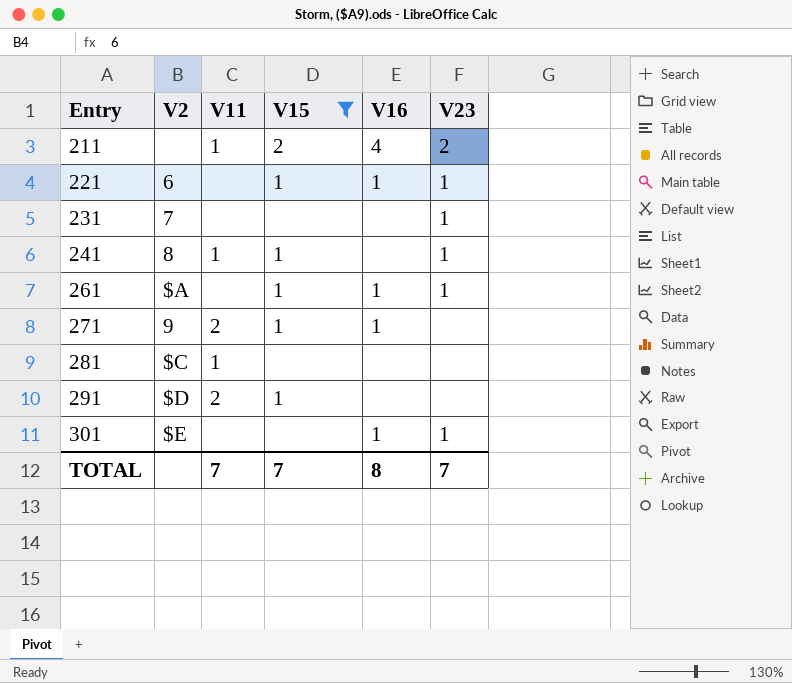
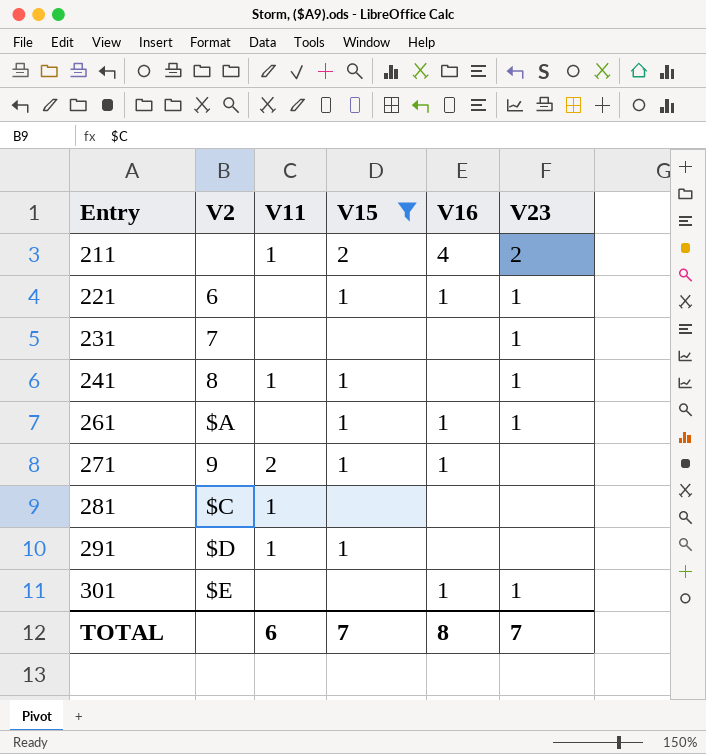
291 | V11: 2 -> 1
TOTAL | V11: 7 -> 6

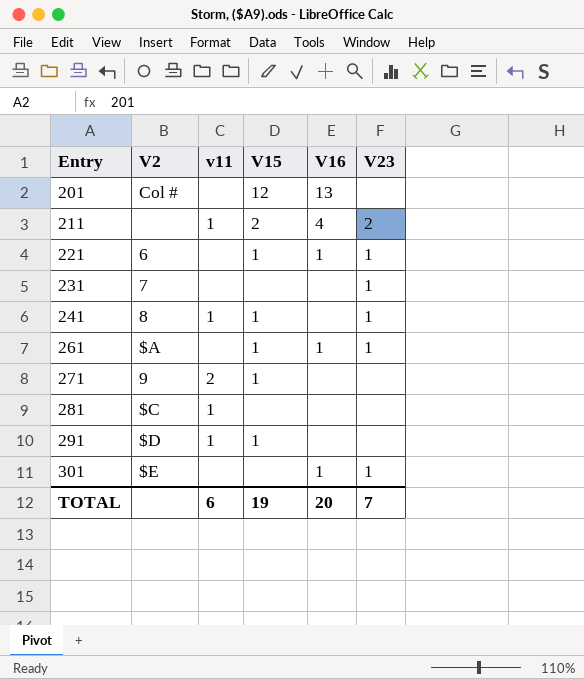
filter: V15 != 12 -> none
column name: V11 -> v11
271 | V16: 1 -> none
TOTAL | V15: 7 -> 19
TOTAL | V16: 8 -> 20

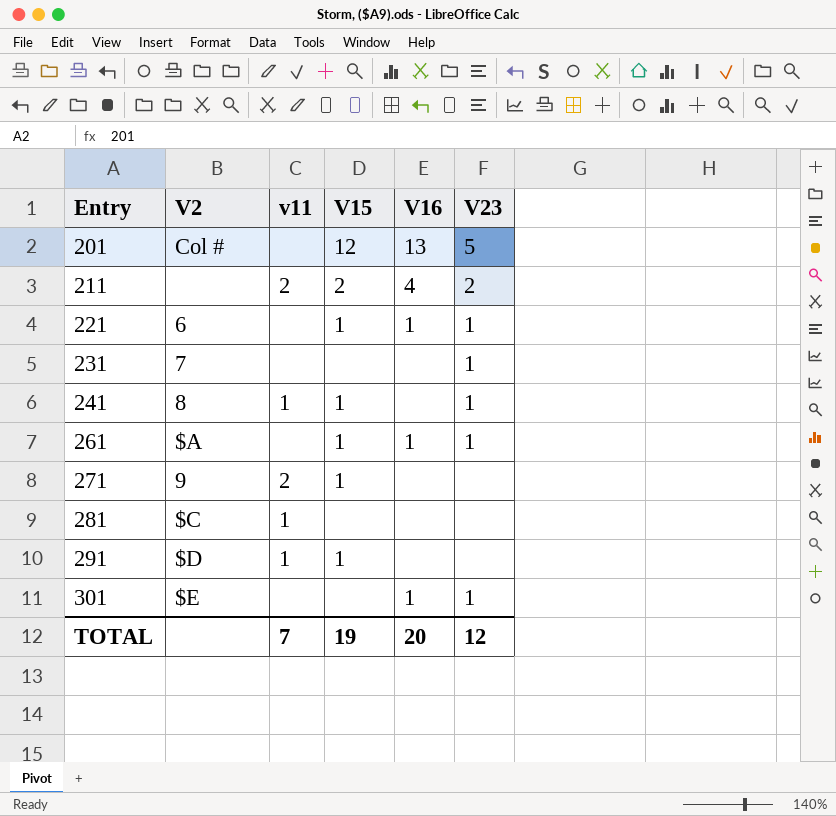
201 | V23: none -> 5
211 | v11: 1 -> 2
TOTAL | v11: 6 -> 7
TOTAL | V23: 7 -> 12

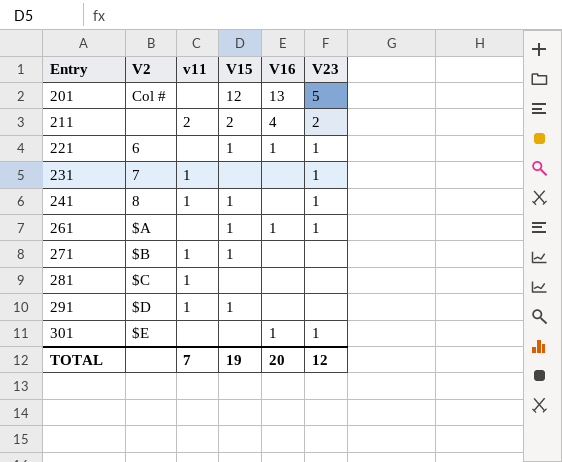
231 | v11: none -> 1
271 | V2: 9 -> $B
271 | v11: 2 -> 1

